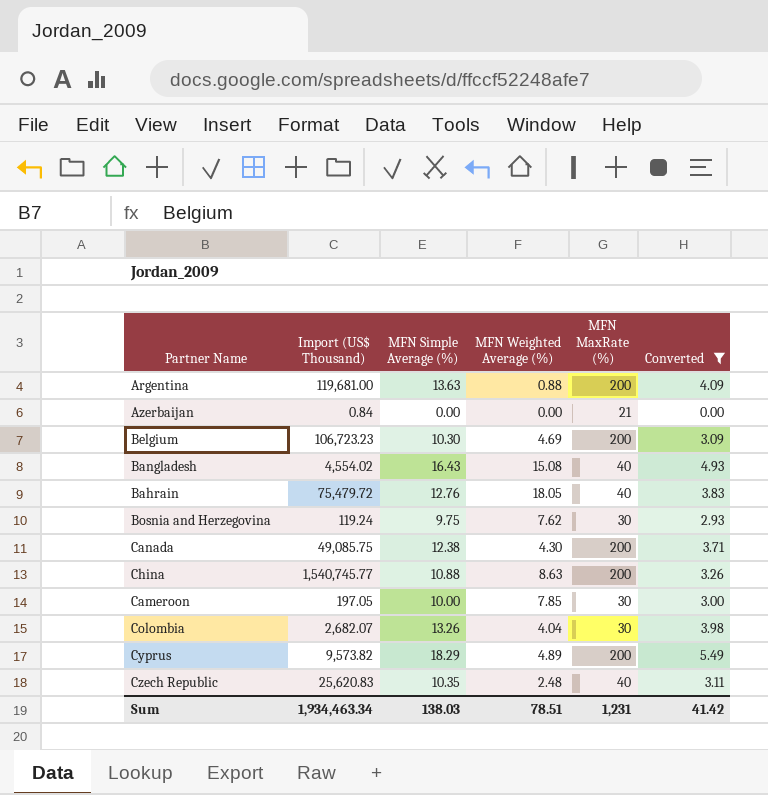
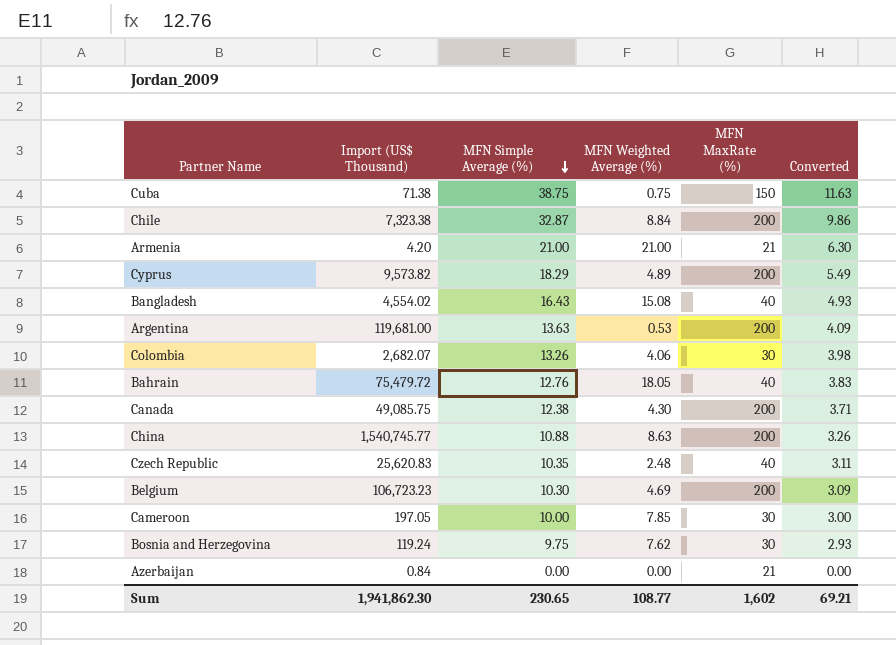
filter: Converted <= 5.49 -> none
row order: none -> MFN Simple Average (%) descending
Argentina | MFN Weighted Average (%): 0.88 -> 0.53
Colombia | MFN Weighted Average (%): 4.04 -> 4.06
Sum | Import (US$ Thousand): 1,934,463.34 -> 1,941,862.30
Sum | MFN Simple Average (%): 138.03 -> 230.65
Sum | MFN Weighted Average (%): 78.51 -> 108.77
Sum | MFN MaxRate (%): 1,231 -> 1,602
Sum | Converted: 41.42 -> 69.21

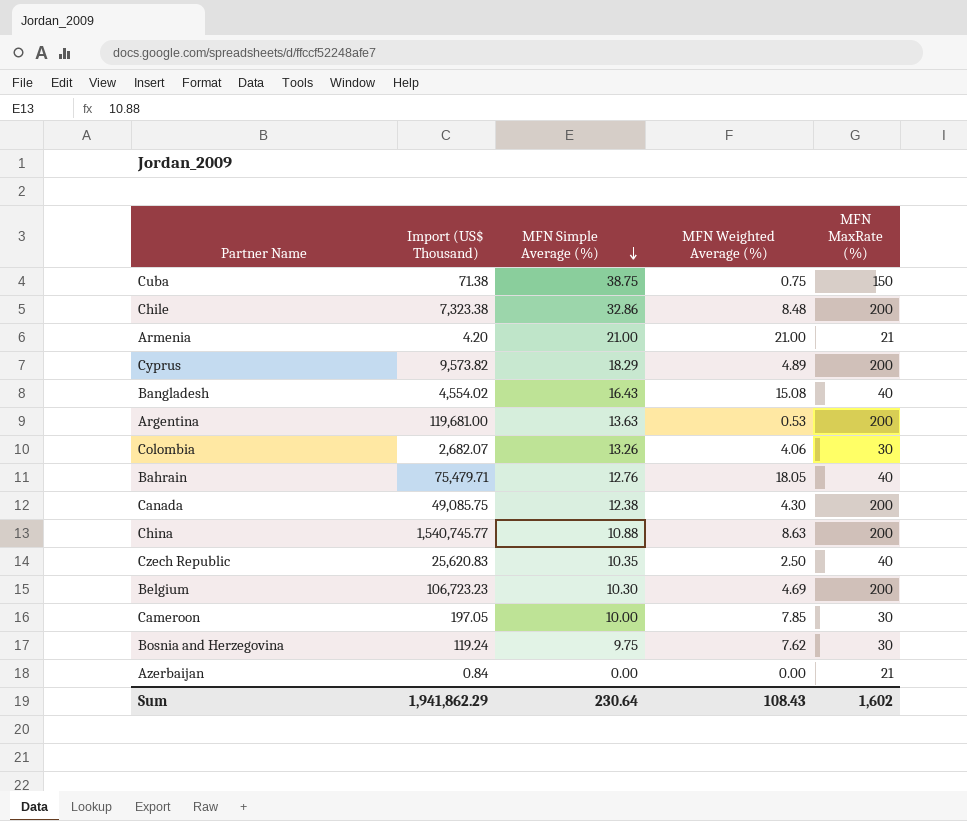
column Converted | formula: [MFN Simple Average (%)] * 0.3 -> none
Chile | MFN Simple Average (%): 32.87 -> 32.86
Chile | MFN Weighted Average (%): 8.84 -> 8.48
Bahrain | Import (US$ Thousand): 75,479.72 -> 75,479.71
Czech Republic | MFN Weighted Average (%): 2.48 -> 2.50
Sum | Import (US$ Thousand): 1,941,862.30 -> 1,941,862.29
Sum | MFN Simple Average (%): 230.65 -> 230.64
Sum | MFN Weighted Average (%): 108.77 -> 108.43

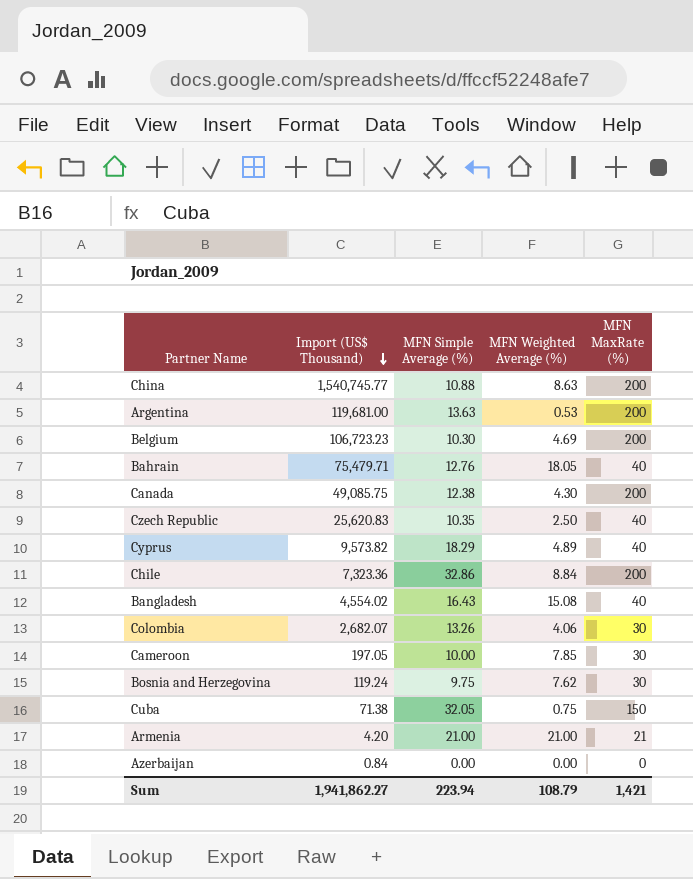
row order: MFN Simple Average (%) descending -> Import (US$ Thousand) descending
Cyprus | MFN MaxRate (%): 200 -> 40
Chile | Import (US$ Thousand): 7,323.38 -> 7,323.36
Chile | MFN Weighted Average (%): 8.48 -> 8.84
Cuba | MFN Simple Average (%): 38.75 -> 32.05
Azerbaijan | MFN MaxRate (%): 21 -> 0
Sum | Import (US$ Thousand): 1,941,862.29 -> 1,941,862.27
Sum | MFN Simple Average (%): 230.64 -> 223.94
Sum | MFN Weighted Average (%): 108.43 -> 108.79
Sum | MFN MaxRate (%): 1,602 -> 1,421

